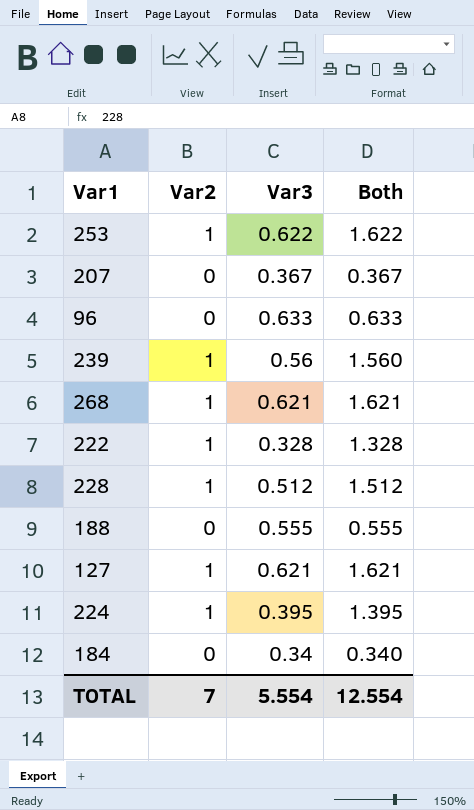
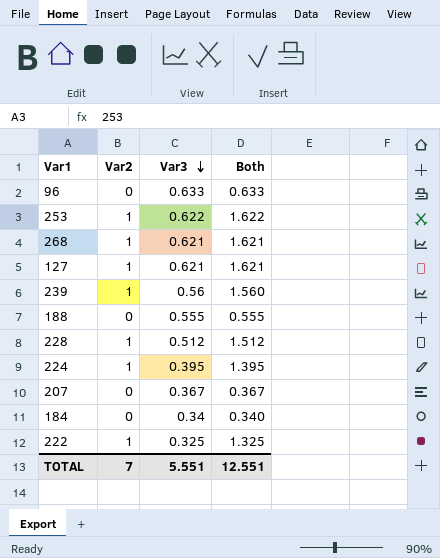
row order: none -> Var3 descending
222 | Var3: 0.328 -> 0.325
222 | Both: 1.328 -> 1.325
TOTAL | Var3: 5.554 -> 5.551
TOTAL | Both: 12.554 -> 12.551

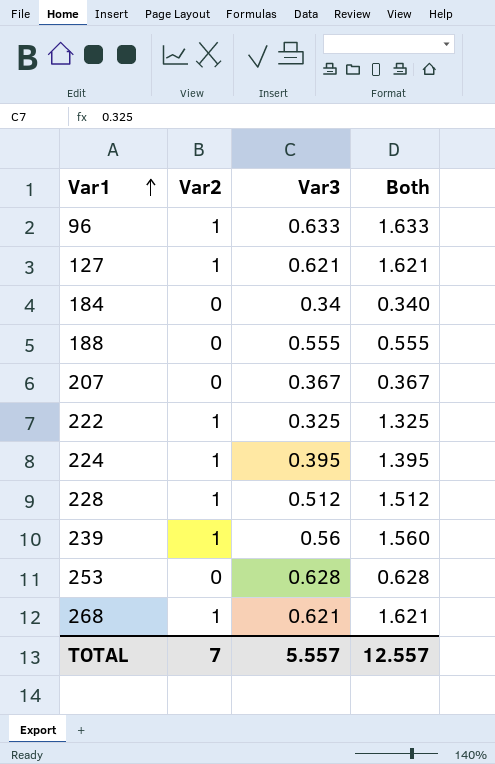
row order: Var3 descending -> Var1 ascending
96 | Var2: 0 -> 1
96 | Both: 0.633 -> 1.633
253 | Var2: 1 -> 0
253 | Var3: 0.622 -> 0.628
253 | Both: 1.622 -> 0.628
TOTAL | Var3: 5.551 -> 5.557
TOTAL | Both: 12.551 -> 12.557

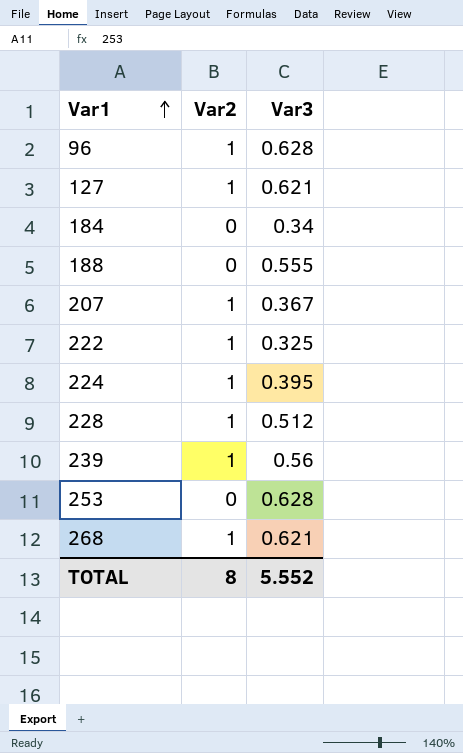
column Both | formula: [Var2] + [Var3] -> none
96 | Var3: 0.633 -> 0.628
207 | Var2: 0 -> 1
TOTAL | Var2: 7 -> 8
TOTAL | Var3: 5.557 -> 5.552

